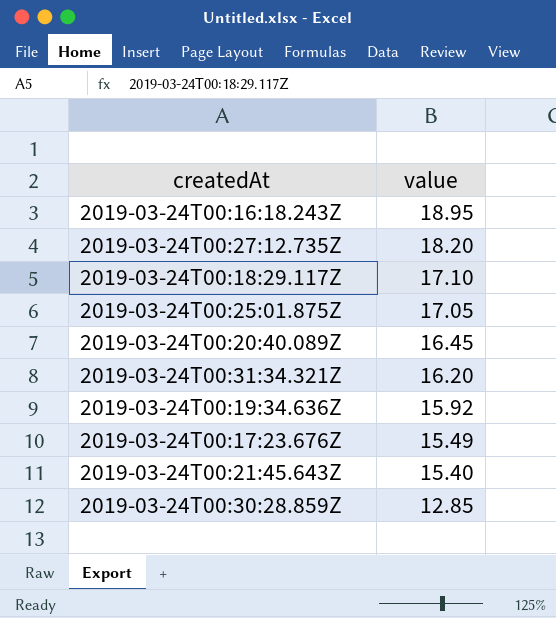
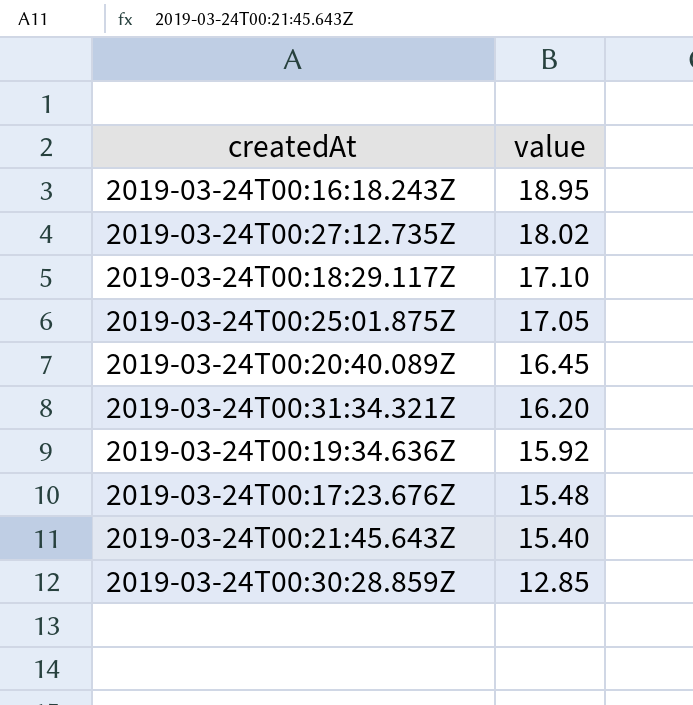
2019-03-24T00:27:12.735Z | value: 18.20 -> 18.02
2019-03-24T00:17:23.676Z | value: 15.49 -> 15.48

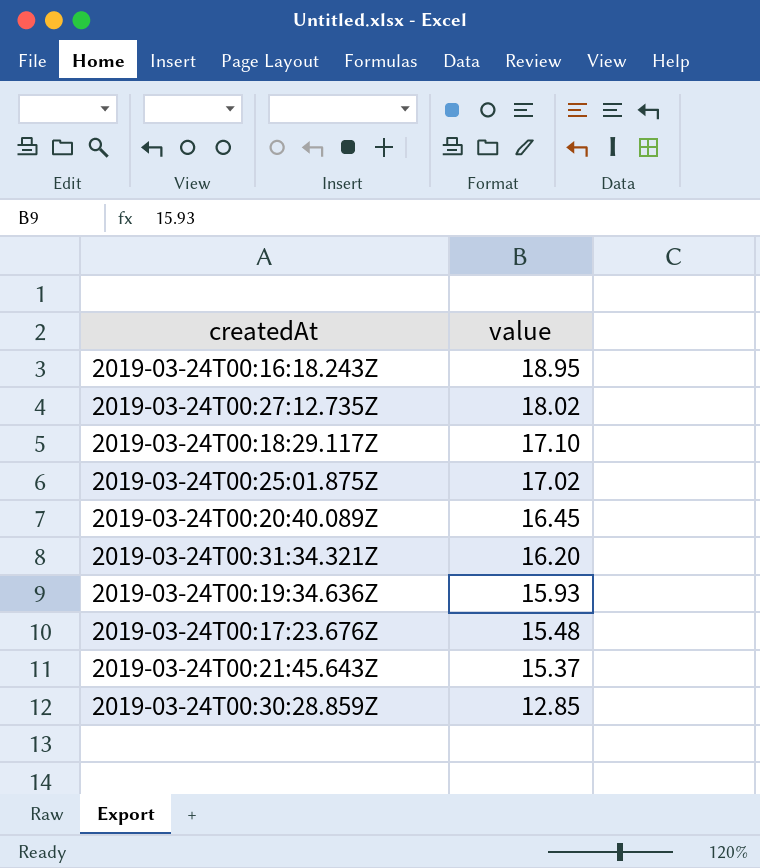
2019-03-24T00:25:01.875Z | value: 17.05 -> 17.02
2019-03-24T00:19:34.636Z | value: 15.92 -> 15.93
2019-03-24T00:21:45.643Z | value: 15.40 -> 15.37

